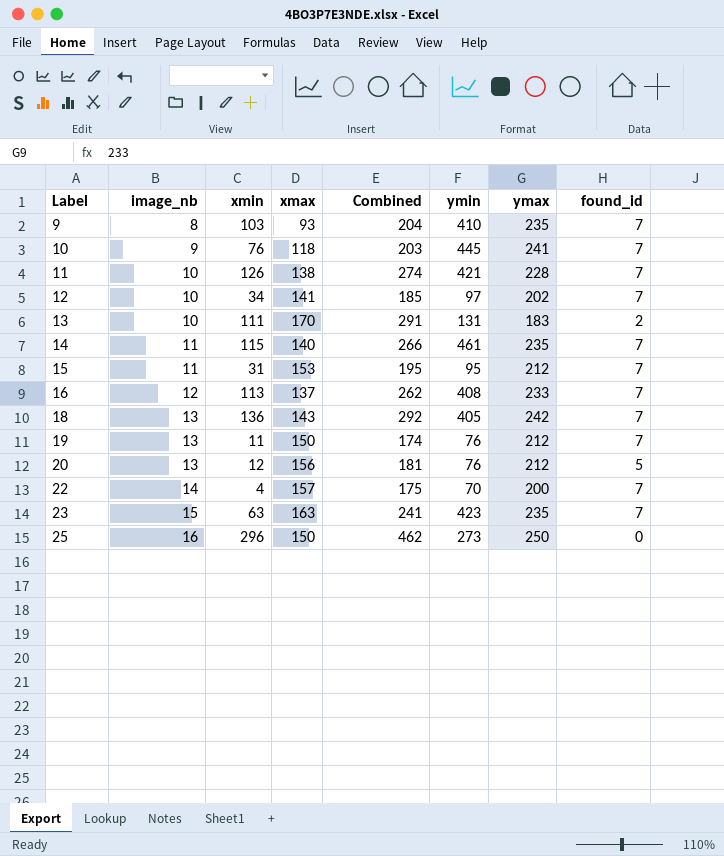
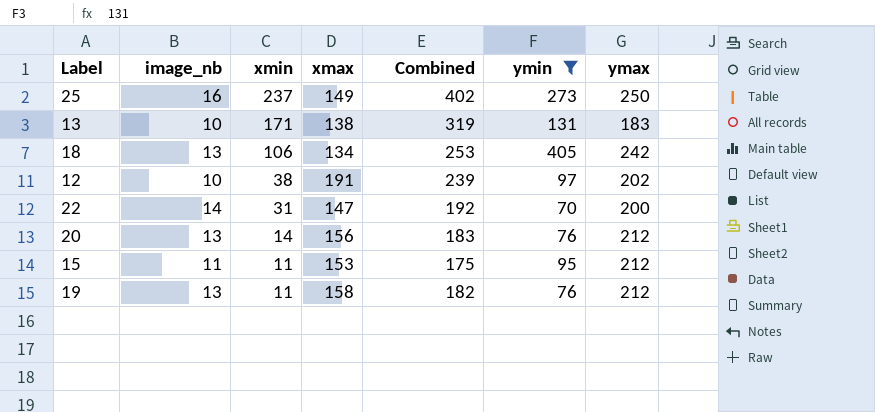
filter: none -> ymin <= 405
row order: Label ascending -> xmin descending
column found_id | position: 8 -> none
25 | xmin: 296 -> 237
25 | xmax: 150 -> 149
25 | Combined: 462 -> 402
13 | xmin: 111 -> 171
13 | xmax: 170 -> 138
13 | Combined: 291 -> 319
18 | xmin: 136 -> 106
18 | xmax: 143 -> 134
18 | Combined: 292 -> 253
12 | xmin: 34 -> 38
12 | xmax: 141 -> 191
12 | Combined: 185 -> 239
22 | xmin: 4 -> 31
22 | xmax: 157 -> 147
22 | Combined: 175 -> 192
20 | xmin: 12 -> 14
20 | Combined: 181 -> 183
15 | xmin: 31 -> 11
15 | Combined: 195 -> 175
19 | xmax: 150 -> 158
19 | Combined: 174 -> 182

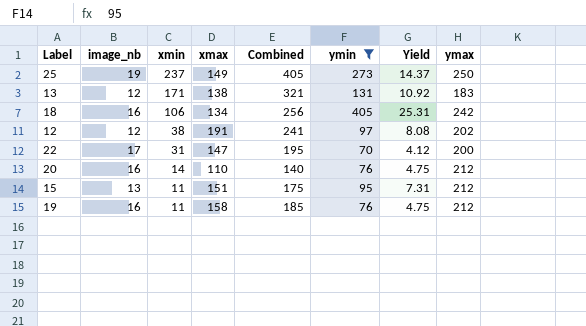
column Yield | formula: none -> [ymin] / [image_nb]
25 | image_nb: 16 -> 19
25 | Combined: 402 -> 405
13 | image_nb: 10 -> 12
13 | Combined: 319 -> 321
18 | image_nb: 13 -> 16
18 | Combined: 253 -> 256
12 | image_nb: 10 -> 12
12 | Combined: 239 -> 241
22 | image_nb: 14 -> 17
22 | Combined: 192 -> 195
20 | image_nb: 13 -> 16
20 | xmax: 156 -> 110
20 | Combined: 183 -> 140
15 | image_nb: 11 -> 13
15 | xmax: 153 -> 151
19 | image_nb: 13 -> 16
19 | Combined: 182 -> 185

